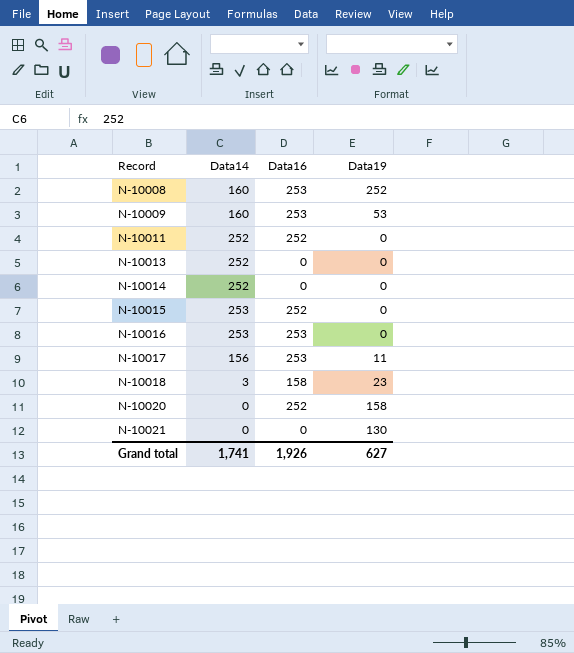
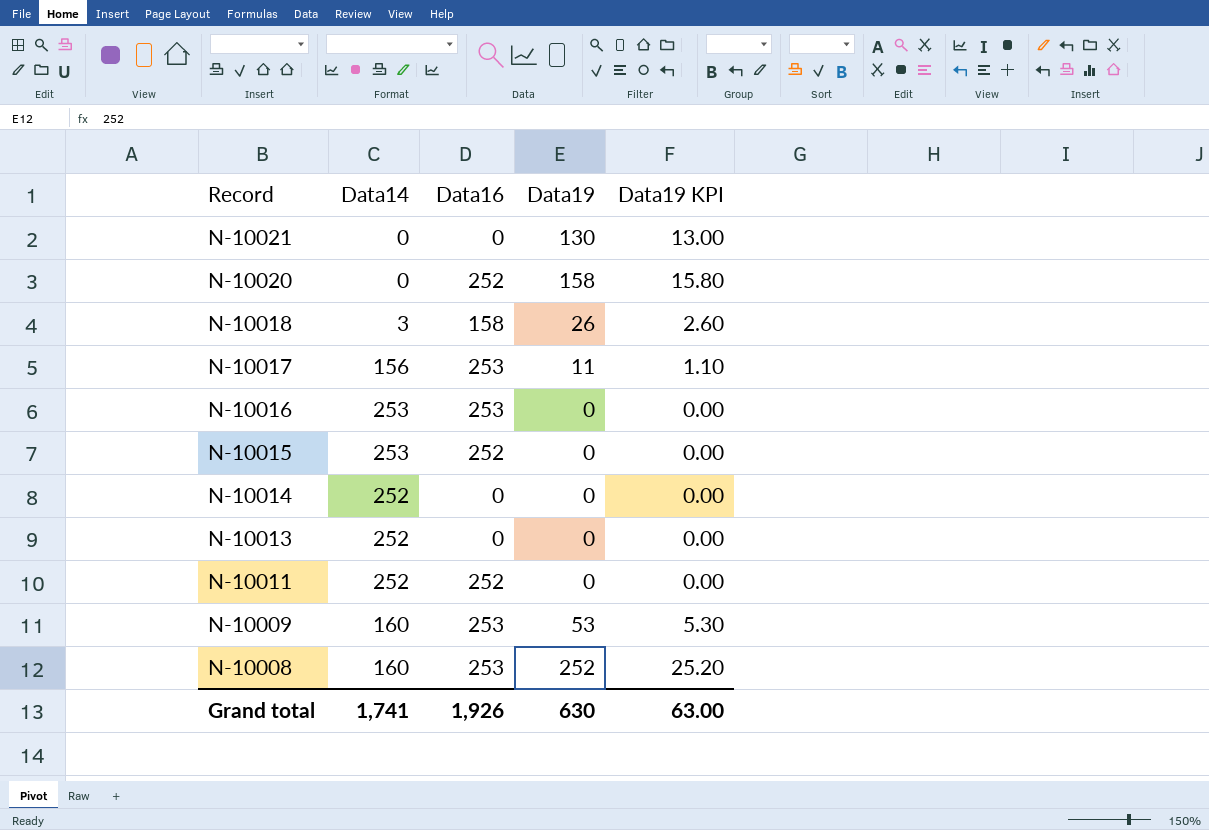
row order: Record ascending -> Record descending
column Data19 KPI | formula: none -> [Data19] * 0.1
N-10018 | Data19: 23 -> 26
Grand total | Data19: 627 -> 630

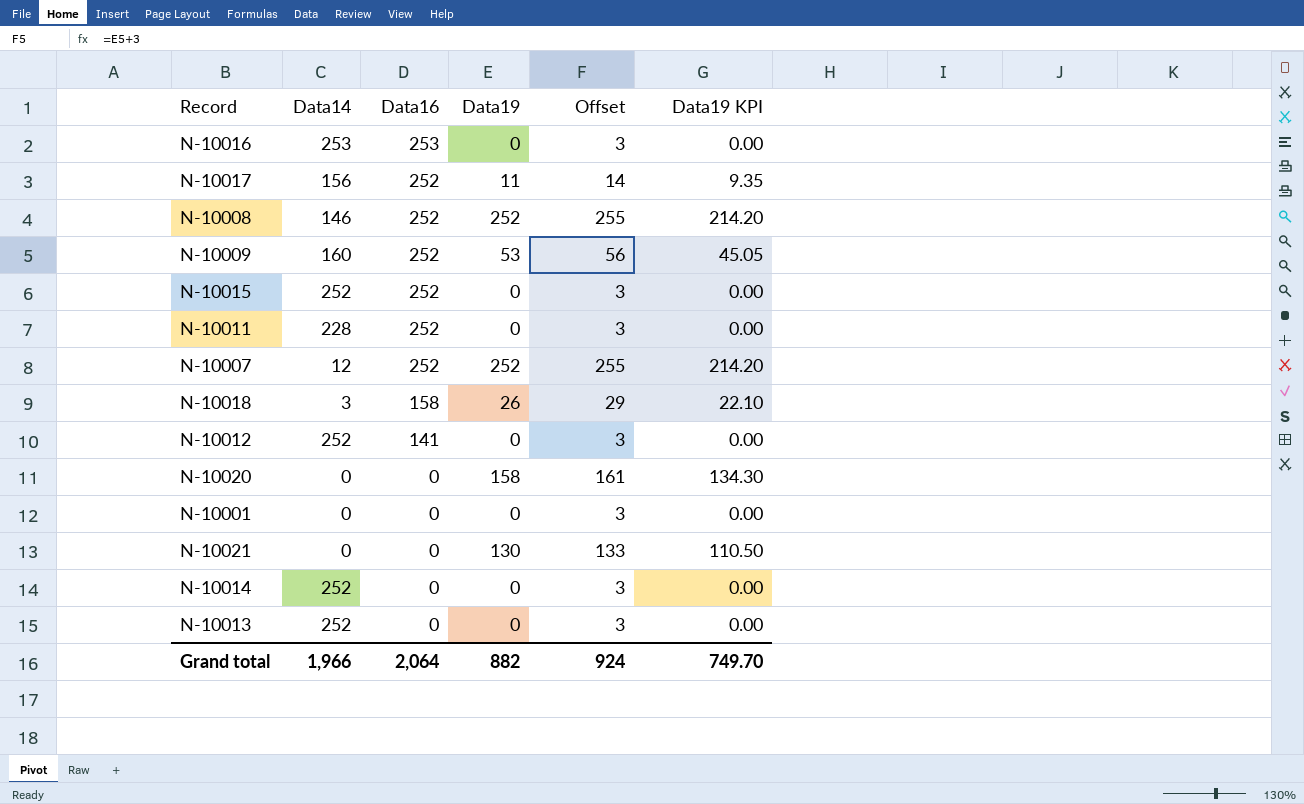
row order: Record descending -> Data16 descending
column Offset | formula: none -> [Data19] + 3
column Data19 KPI | formula: [Data19] * 0.1 -> [Data19] * 0.85
N-10017 | Data16: 253 -> 252
N-10008 | Data14: 160 -> 146
N-10008 | Data16: 253 -> 252
N-10009 | Data16: 253 -> 252
N-10015 | Data14: 253 -> 252
N-10011 | Data14: 252 -> 228
row N-10007: none -> 12 | 252 | 252 | 255 | 214.20
row N-10012: none -> 252 | 141 | 0 | 3 | 0.00
N-10020 | Data16: 252 -> 0
row N-10001: none -> 0 | 0 | 0 | 3 | 0.00
Grand total | Data14: 1,741 -> 1,966
Grand total | Data16: 1,926 -> 2,064
Grand total | Data19: 630 -> 882
Grand total | Data19 KPI: 63.00 -> 749.70

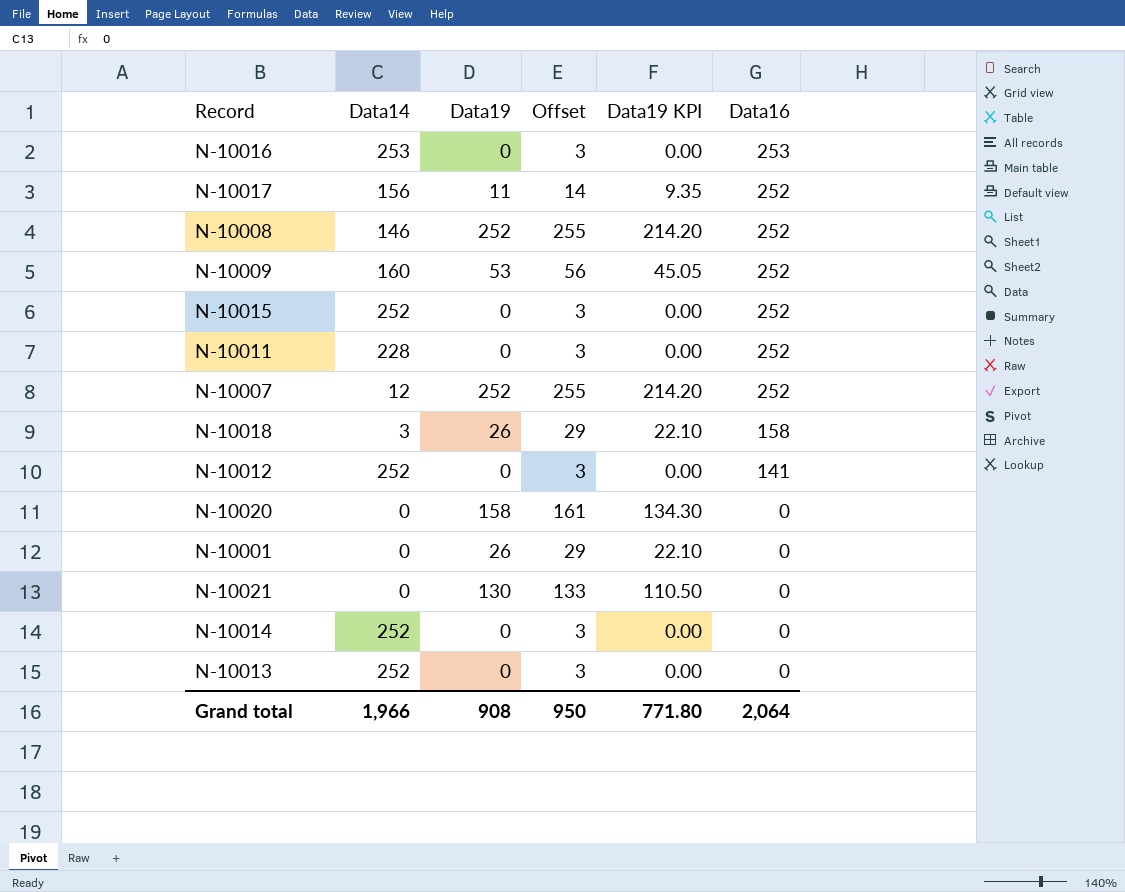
column Data16 | position: 3 -> 6
N-10001 | Data19: 0 -> 26
N-10001 | Offset: 3 -> 29
N-10001 | Data19 KPI: 0.00 -> 22.10
Grand total | Data19: 882 -> 908
Grand total | Offset: 924 -> 950
Grand total | Data19 KPI: 749.70 -> 771.80

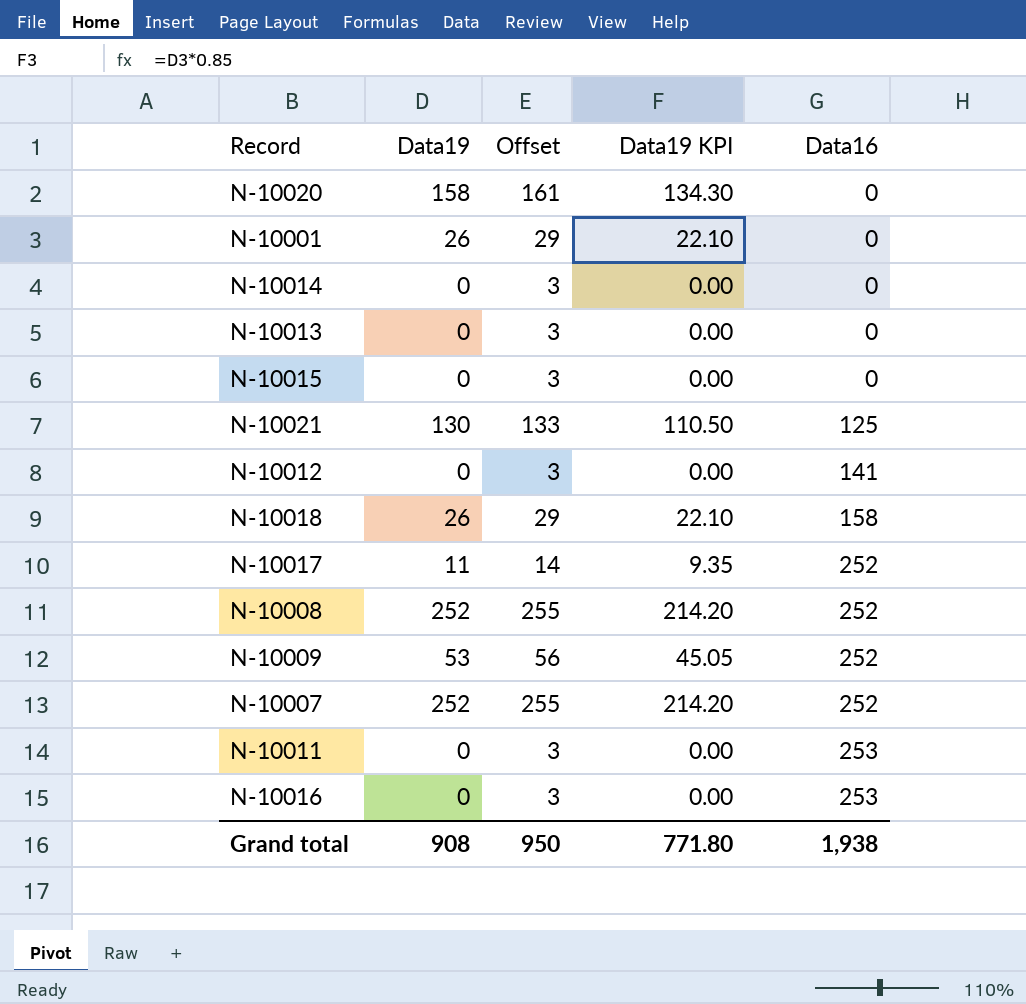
row order: Data16 descending -> Data16 ascending
column Data14 | position: 2 -> none
N-10015 | Data16: 252 -> 0
N-10021 | Data16: 0 -> 125
N-10011 | Data16: 252 -> 253
Grand total | Data16: 2,064 -> 1,938

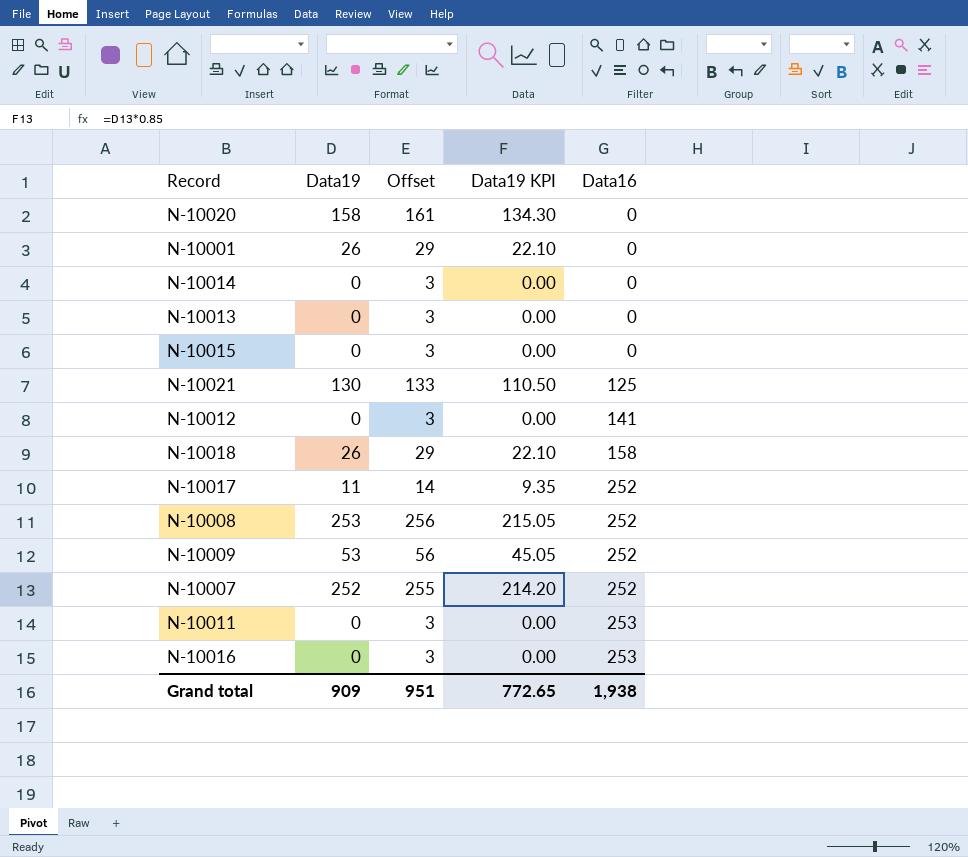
N-10008 | Data19: 252 -> 253
N-10008 | Offset: 255 -> 256
N-10008 | Data19 KPI: 214.20 -> 215.05
Grand total | Data19: 908 -> 909
Grand total | Offset: 950 -> 951
Grand total | Data19 KPI: 771.80 -> 772.65

